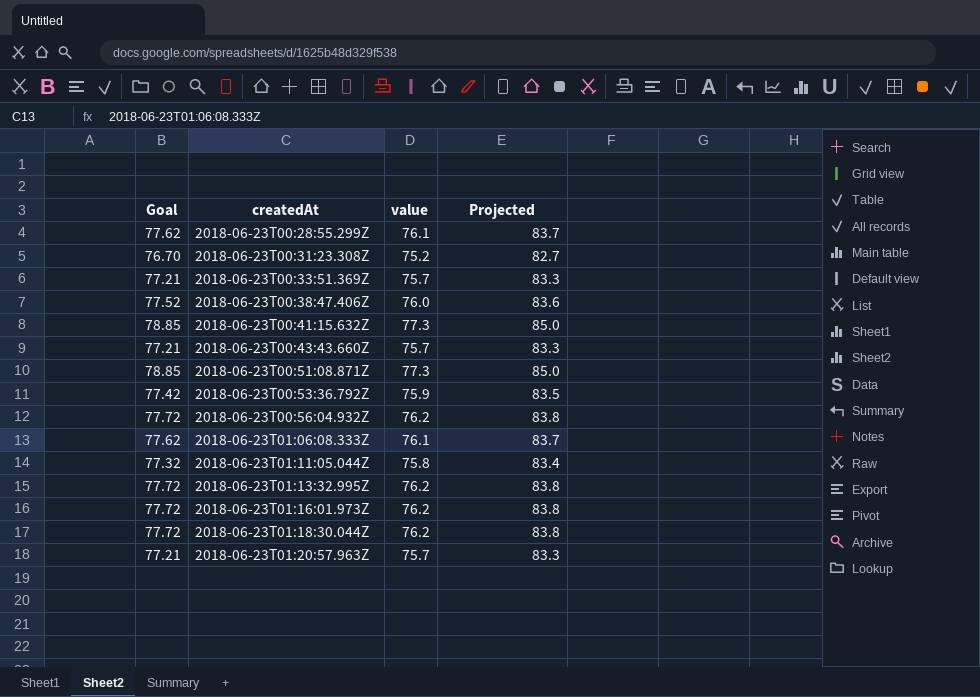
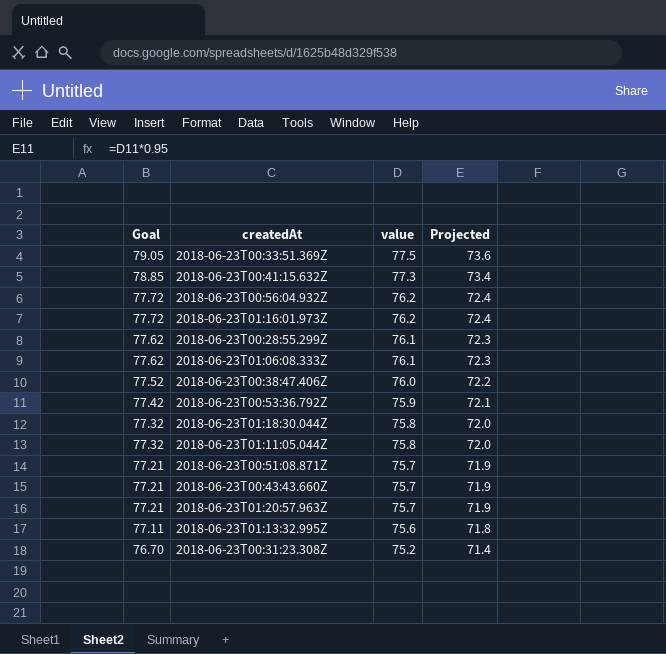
row order: createdAt ascending -> Goal descending
column Projected | formula: [value] * 1.1 -> [value] * 0.95
2018-06-23T00:33:51.369Z | Goal: 77.21 -> 79.05
2018-06-23T00:33:51.369Z | value: 75.7 -> 77.5
2018-06-23T01:18:30.044Z | Goal: 77.72 -> 77.32
2018-06-23T01:18:30.044Z | value: 76.2 -> 75.8
2018-06-23T00:51:08.871Z | Goal: 78.85 -> 77.21
2018-06-23T00:51:08.871Z | value: 77.3 -> 75.7
2018-06-23T01:13:32.995Z | Goal: 77.72 -> 77.11
2018-06-23T01:13:32.995Z | value: 76.2 -> 75.6

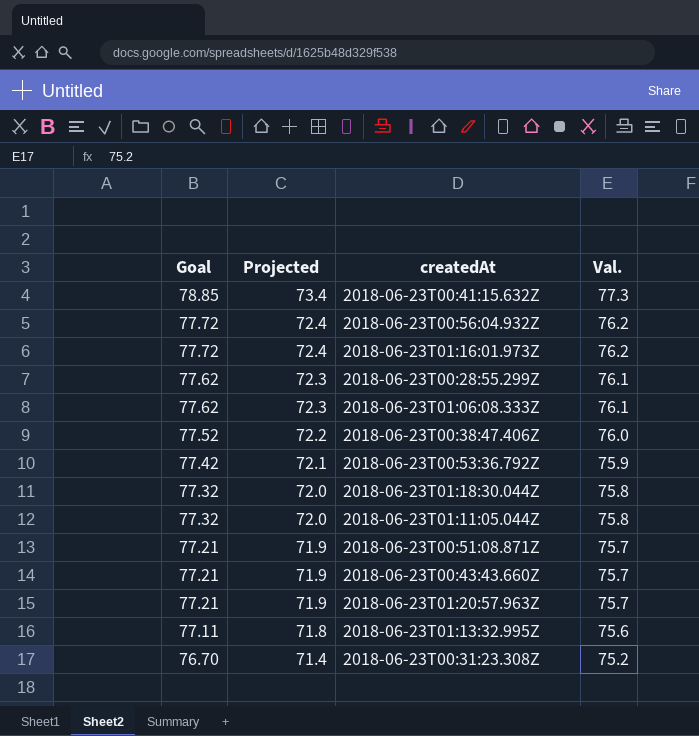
column Projected | position: 4 -> 2
column name: value -> Val.
row 2018-06-23T00:33:51.369Z: 79.05 | 77.5 | 73.6 -> none

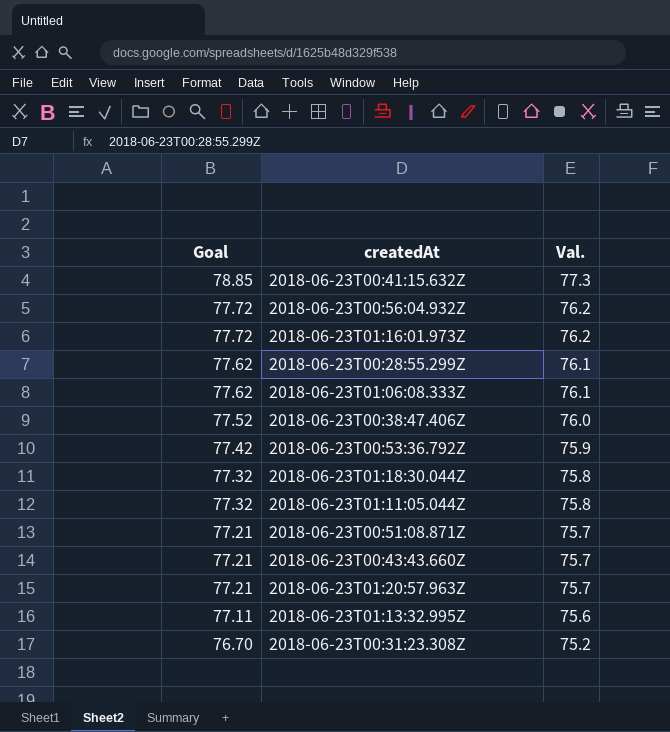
column Projected | formula: [Val.] * 0.95 -> none

